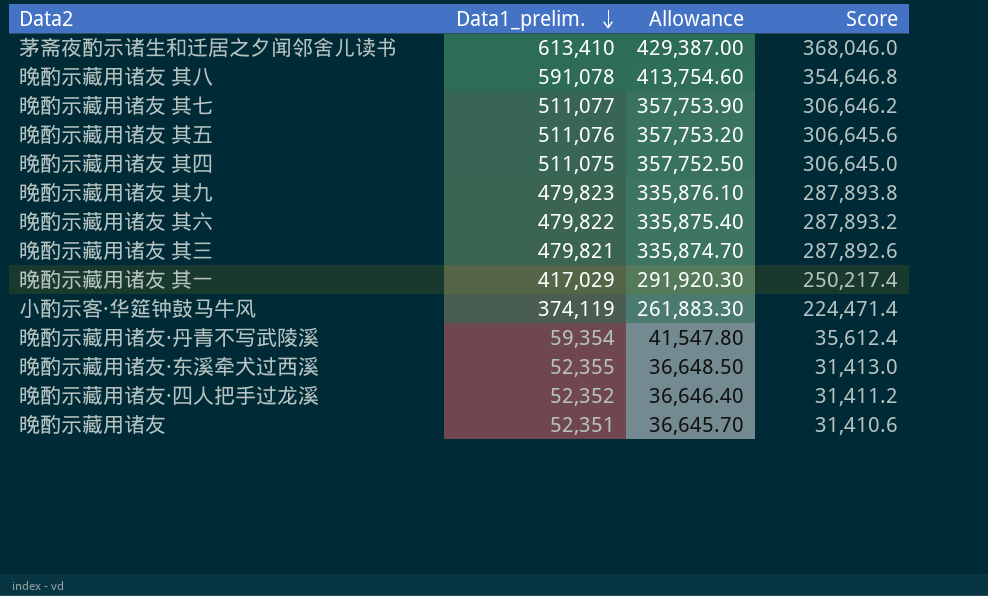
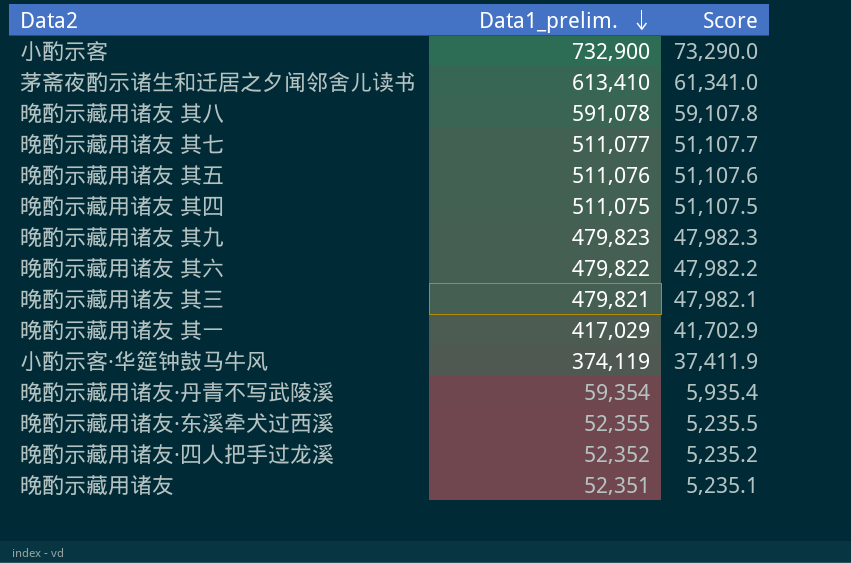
column Allowance | formula: [Data1_prelim.] * 0.7 -> none
column Score | formula: [Data1_prelim.] * 0.6 -> [Data1_prelim.] * 0.1
row 小酌示客: none -> 732,900 | 73,290.0

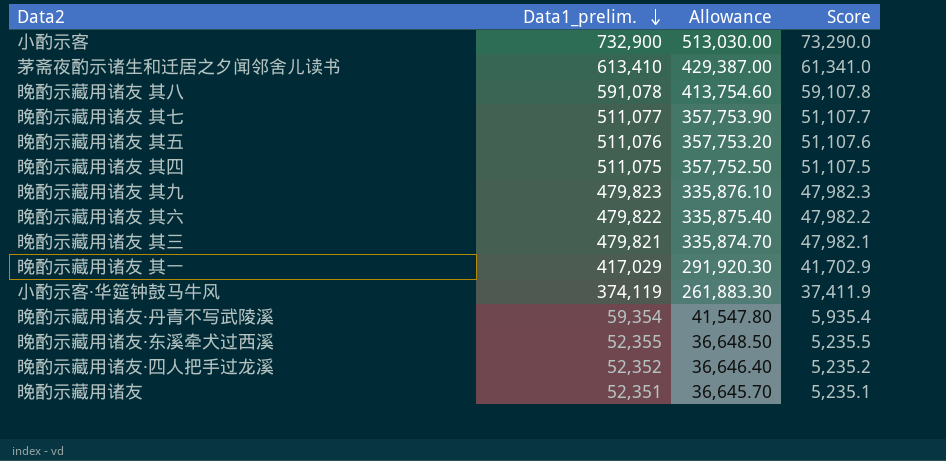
column Allowance | formula: none -> [Data1_prelim.] * 0.7

